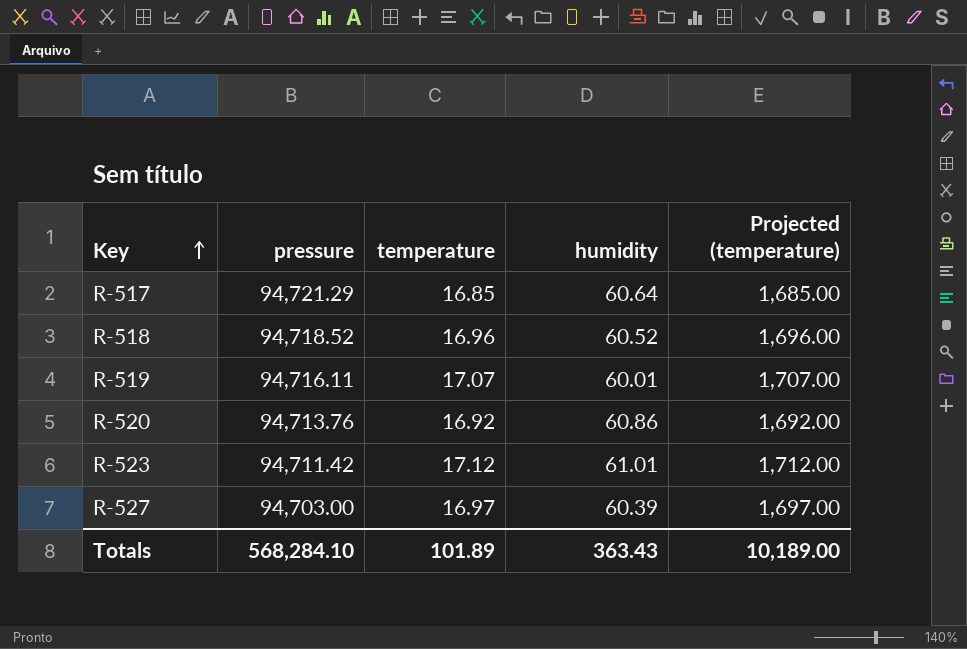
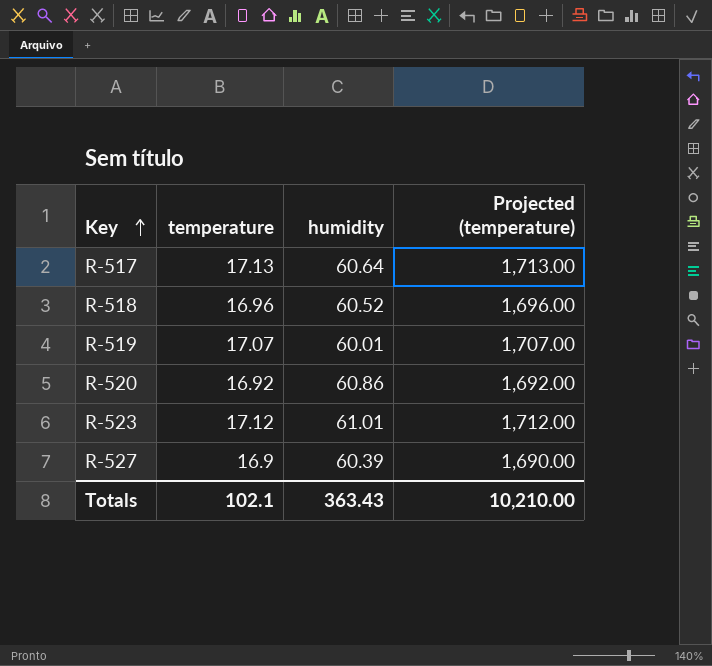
column pressure | position: 2 -> none
R-517 | temperature: 16.85 -> 17.13
R-517 | Projected (temperature): 1,685.00 -> 1,713.00
R-527 | temperature: 16.97 -> 16.9
R-527 | Projected (temperature): 1,697.00 -> 1,690.00
Totals | temperature: 101.89 -> 102.1
Totals | Projected (temperature): 10,189.00 -> 10,210.00

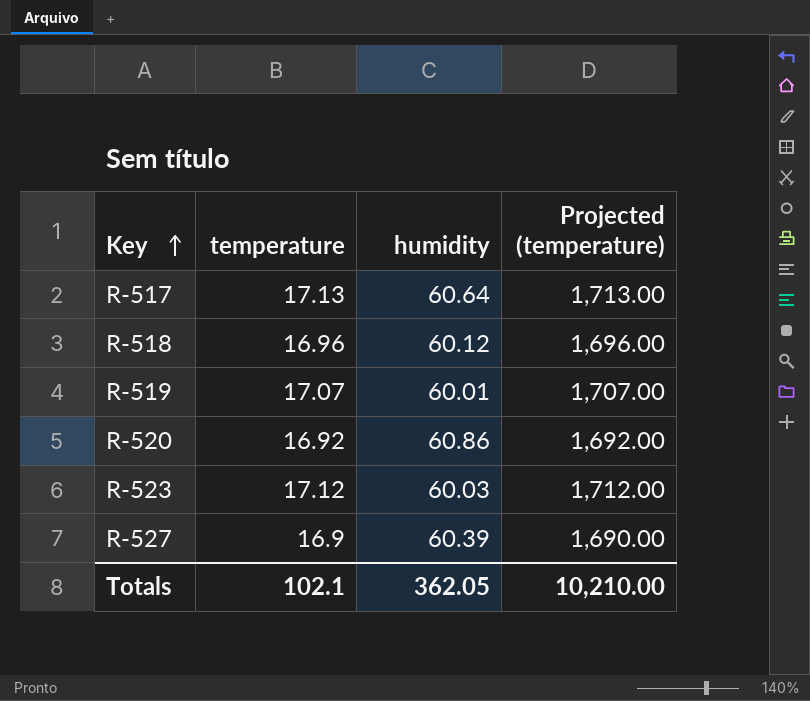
R-518 | humidity: 60.52 -> 60.12
R-523 | humidity: 61.01 -> 60.03
Totals | humidity: 363.43 -> 362.05

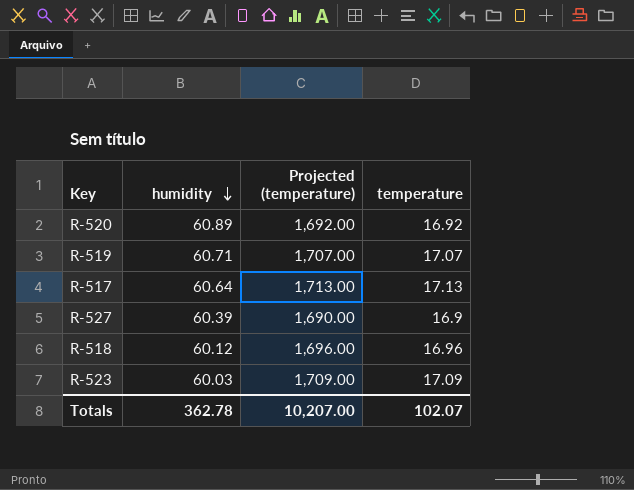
row order: Key ascending -> humidity descending
column temperature | position: 2 -> 4
R-520 | humidity: 60.86 -> 60.89
R-519 | humidity: 60.01 -> 60.71
R-523 | Projected (temperature): 1,712.00 -> 1,709.00
R-523 | temperature: 17.12 -> 17.09
Totals | humidity: 362.05 -> 362.78
Totals | Projected (temperature): 10,210.00 -> 10,207.00
Totals | temperature: 102.1 -> 102.07

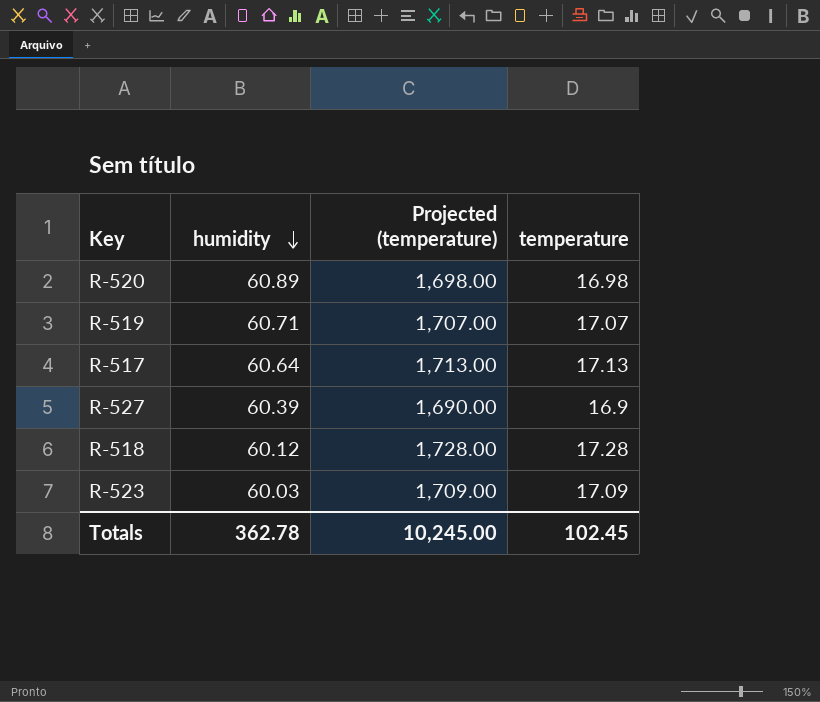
R-520 | Projected (temperature): 1,692.00 -> 1,698.00
R-520 | temperature: 16.92 -> 16.98
R-518 | Projected (temperature): 1,696.00 -> 1,728.00
R-518 | temperature: 16.96 -> 17.28
Totals | Projected (temperature): 10,207.00 -> 10,245.00
Totals | temperature: 102.07 -> 102.45

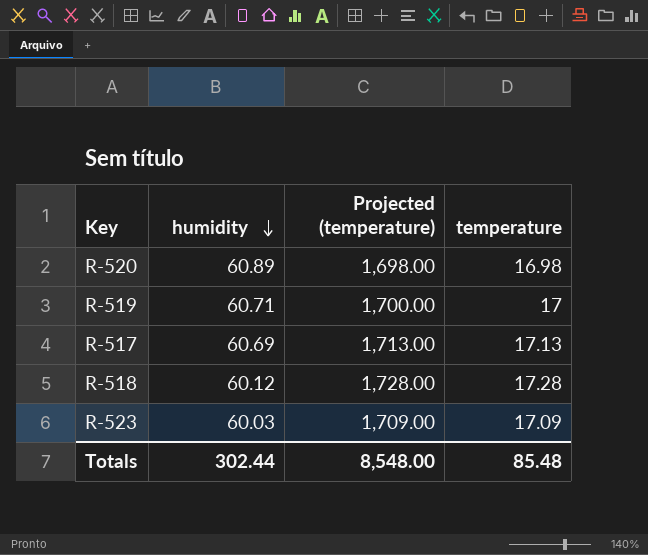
row R-527: 60.39 | 1,690.00 | 16.9 -> none
R-519 | Projected (temperature): 1,707.00 -> 1,700.00
R-519 | temperature: 17.07 -> 17
R-517 | humidity: 60.64 -> 60.69
Totals | humidity: 362.78 -> 302.44
Totals | Projected (temperature): 10,245.00 -> 8,548.00
Totals | temperature: 102.45 -> 85.48

